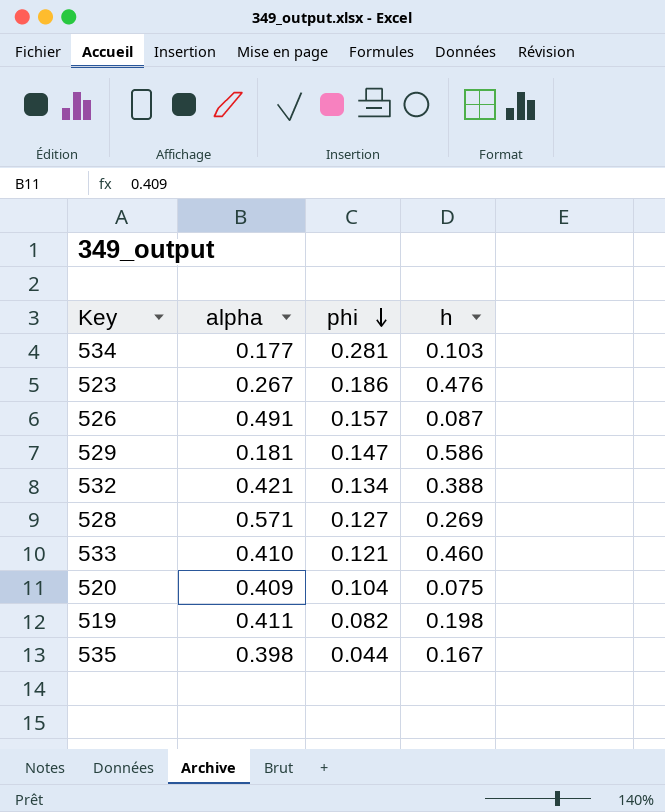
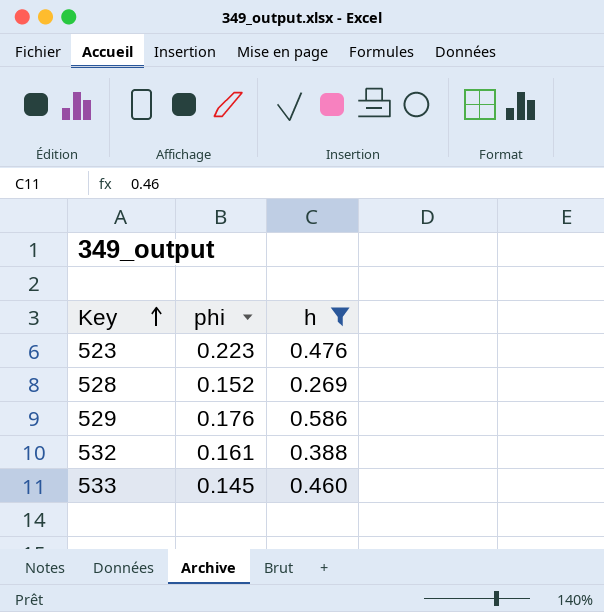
filter: none -> h >= 0.269
row order: phi descending -> Key ascending
column alpha | position: 2 -> none
523 | phi: 0.186 -> 0.223
528 | phi: 0.127 -> 0.152
529 | phi: 0.147 -> 0.176
532 | phi: 0.134 -> 0.161
533 | phi: 0.121 -> 0.145

